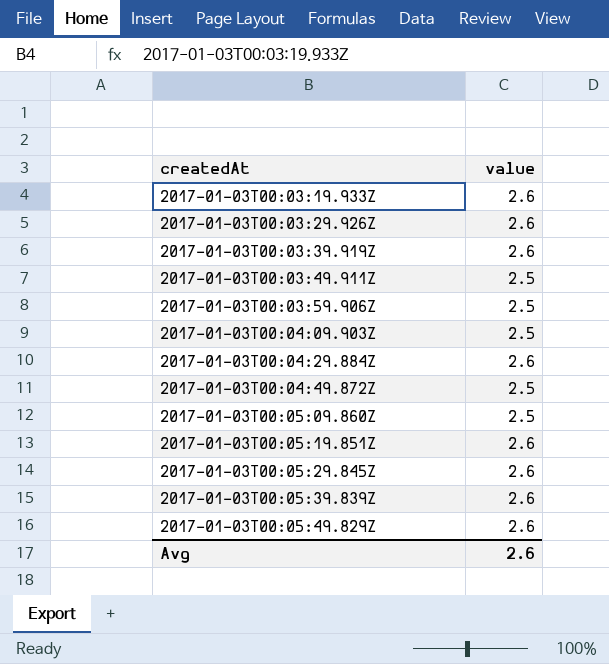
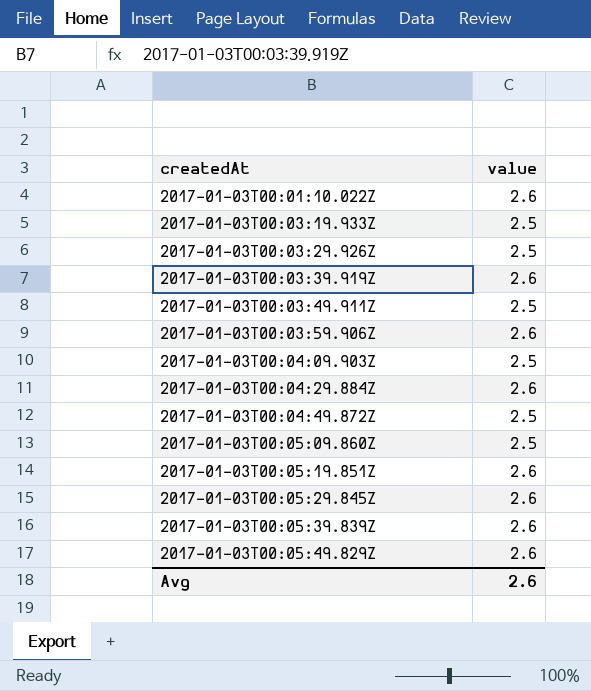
row 2017-01-03T00:01:10.022Z: none -> 2.6
2017-01-03T00:03:19.933Z | value: 2.6 -> 2.5
2017-01-03T00:03:29.926Z | value: 2.6 -> 2.5
2017-01-03T00:03:59.906Z | value: 2.5 -> 2.6

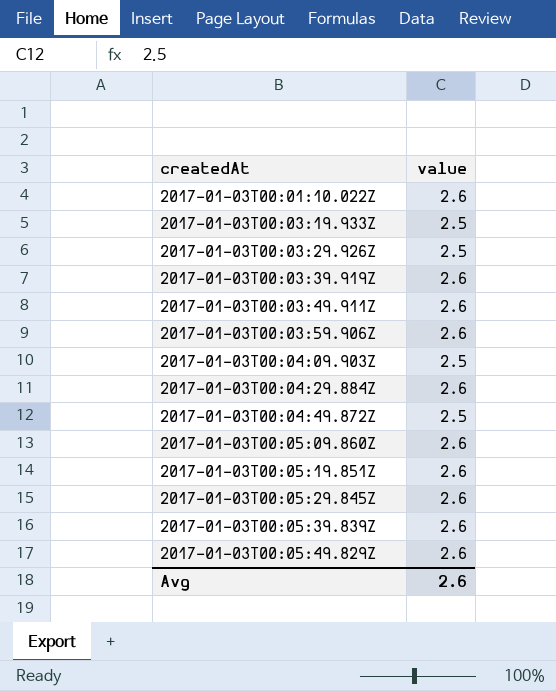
2017-01-03T00:03:49.911Z | value: 2.5 -> 2.6
2017-01-03T00:05:09.860Z | value: 2.5 -> 2.6

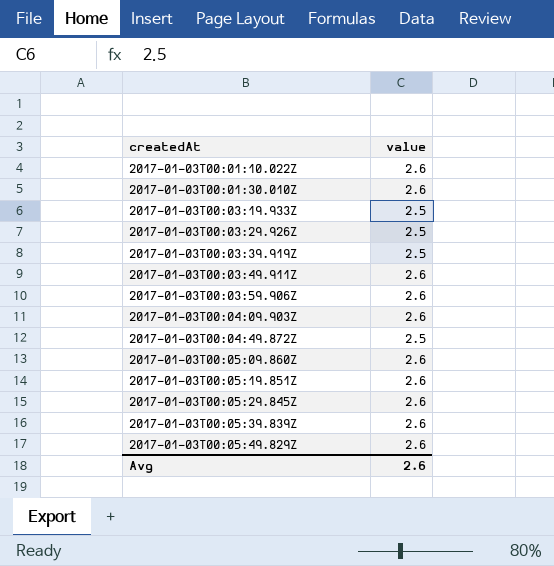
row 2017-01-03T00:04:29.884Z: 2.6 -> none
row 2017-01-03T00:01:30.010Z: none -> 2.6
2017-01-03T00:03:39.919Z | value: 2.6 -> 2.5
2017-01-03T00:04:09.903Z | value: 2.5 -> 2.6

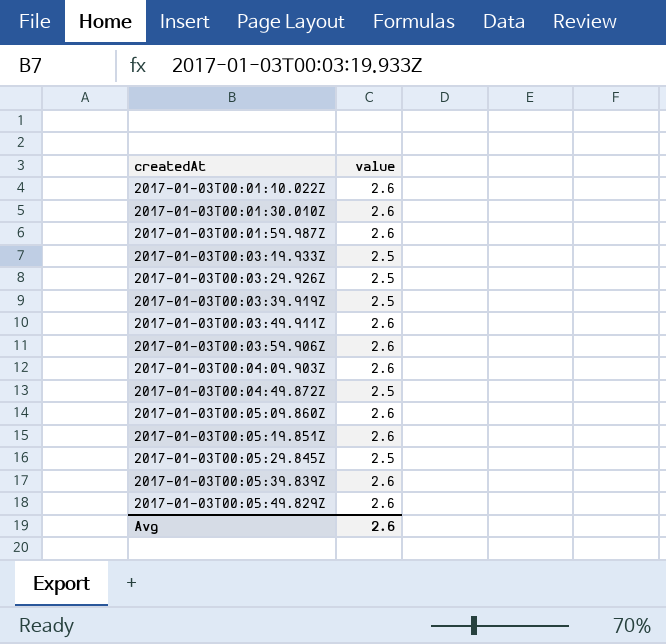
row 2017-01-03T00:01:59.987Z: none -> 2.6
2017-01-03T00:05:29.845Z | value: 2.6 -> 2.5

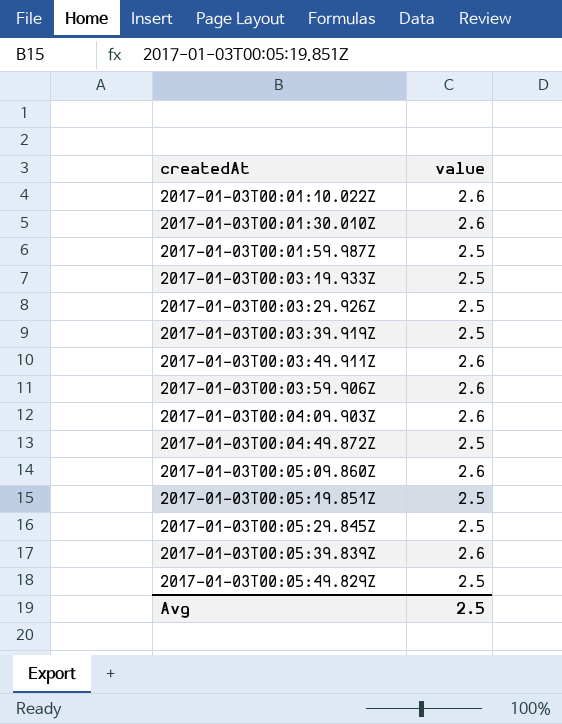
2017-01-03T00:01:59.987Z | value: 2.6 -> 2.5
2017-01-03T00:05:19.851Z | value: 2.6 -> 2.5
2017-01-03T00:05:49.829Z | value: 2.6 -> 2.5
Avg | value: 2.6 -> 2.5

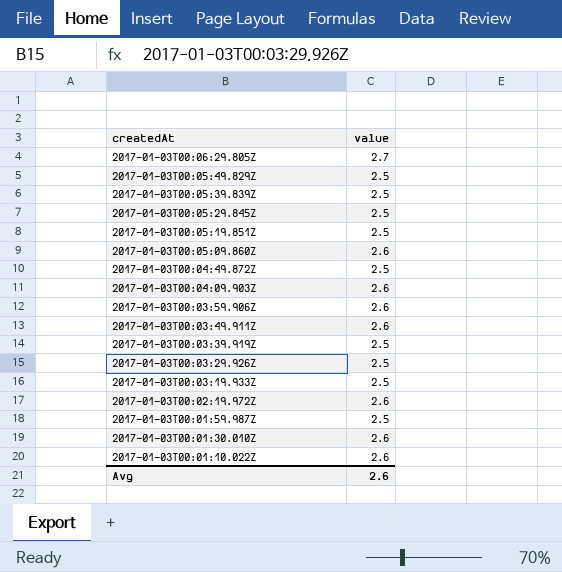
row order: createdAt ascending -> createdAt descending
row 2017-01-03T00:06:29.805Z: none -> 2.7
2017-01-03T00:05:39.839Z | value: 2.6 -> 2.5
row 2017-01-03T00:02:19.972Z: none -> 2.6
Avg | value: 2.5 -> 2.6

